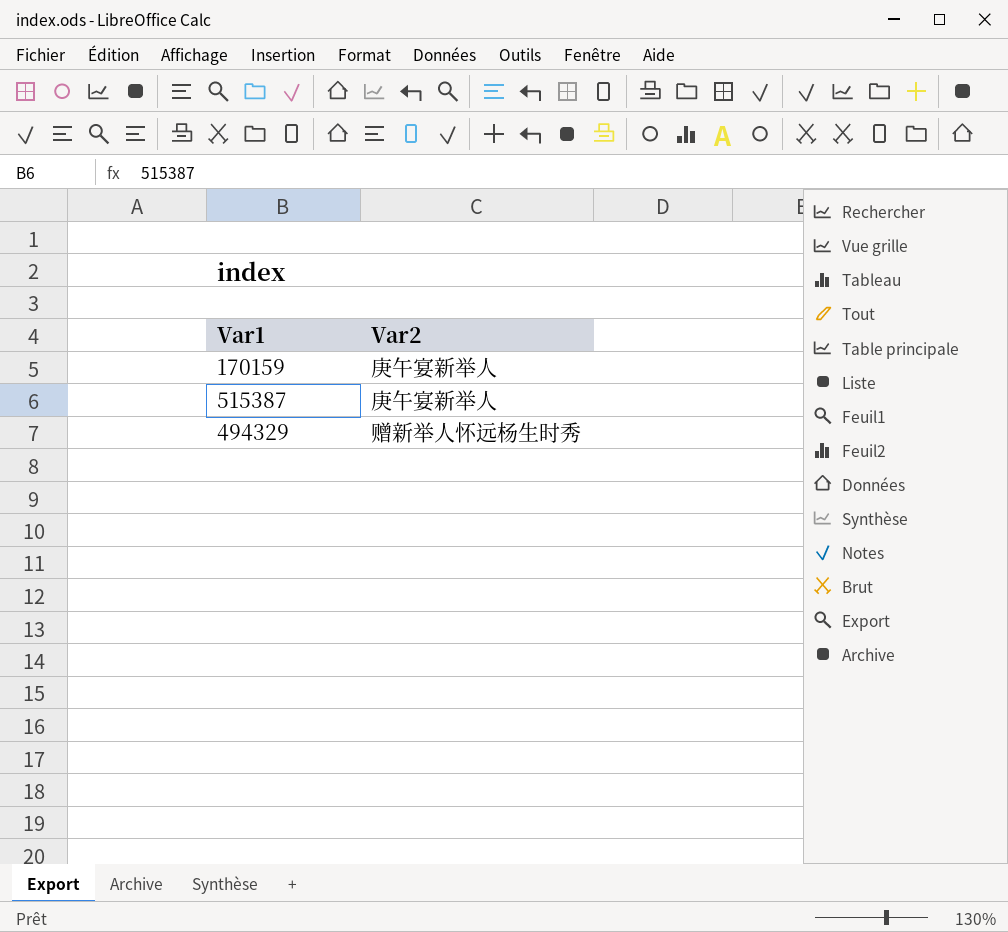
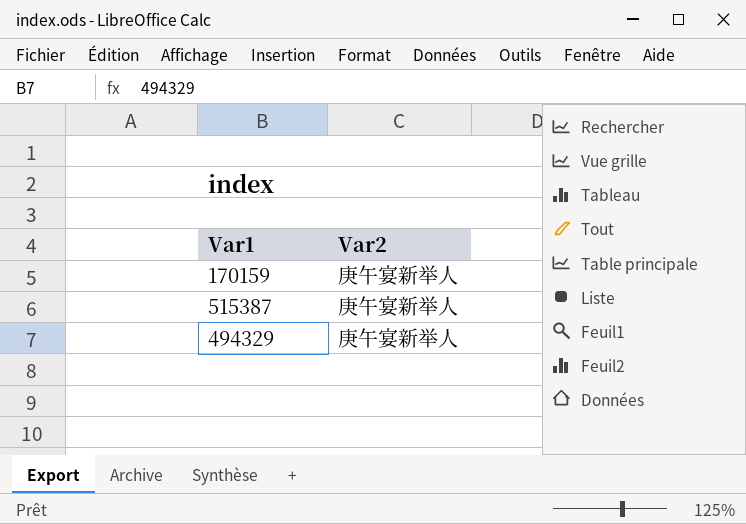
494329 | Var2: 赠新举人怀远杨生时秀 -> 庚午宴新举人

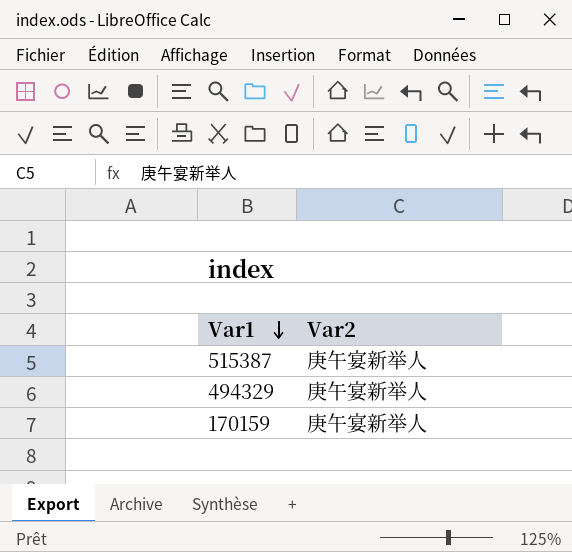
row order: none -> Var1 descending

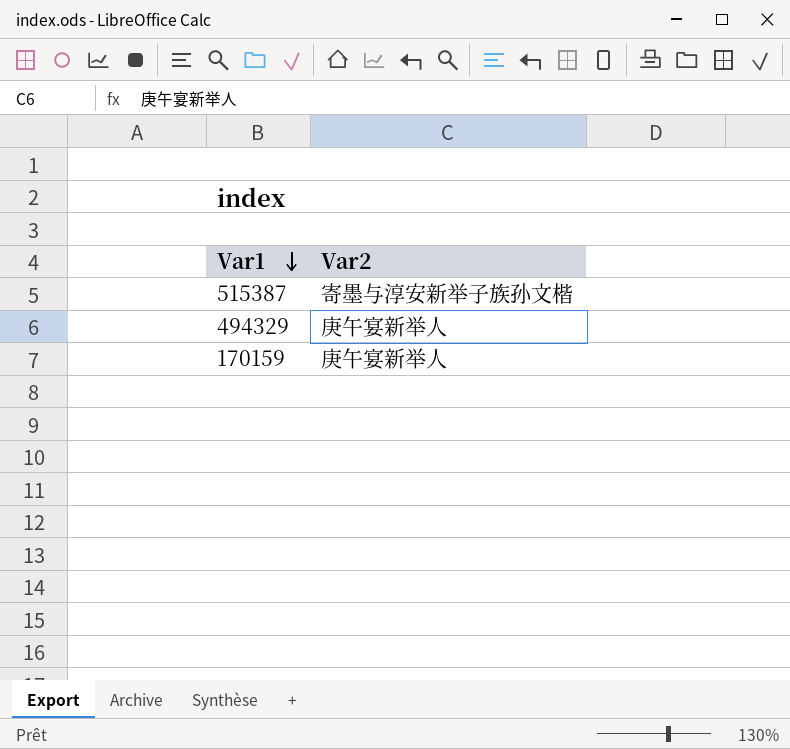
515387 | Var2: 庚午宴新举人 -> 寄墨与淳安新举子族孙文楷

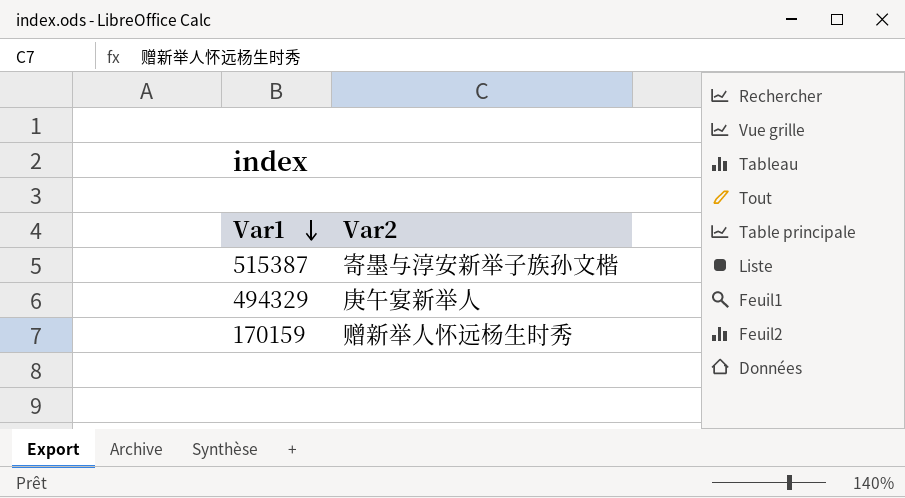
170159 | Var2: 庚午宴新举人 -> 赠新举人怀远杨生时秀

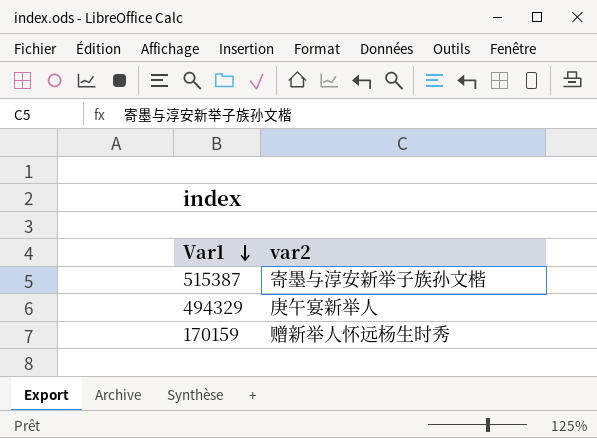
column name: Var2 -> var2

